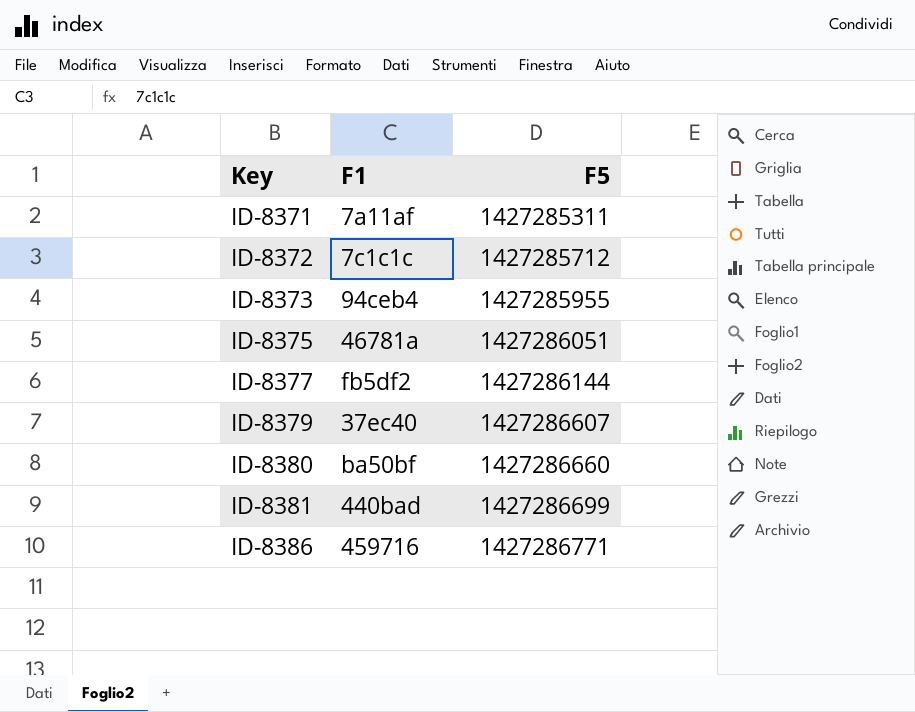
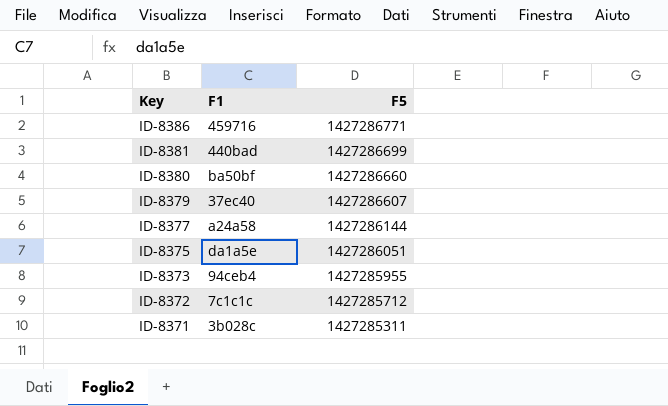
row order: Key ascending -> Key descending
ID-8377 | F1: fb5df2 -> a24a58
ID-8375 | F1: 46781a -> da1a5e
ID-8371 | F1: 7a11af -> 3b028c

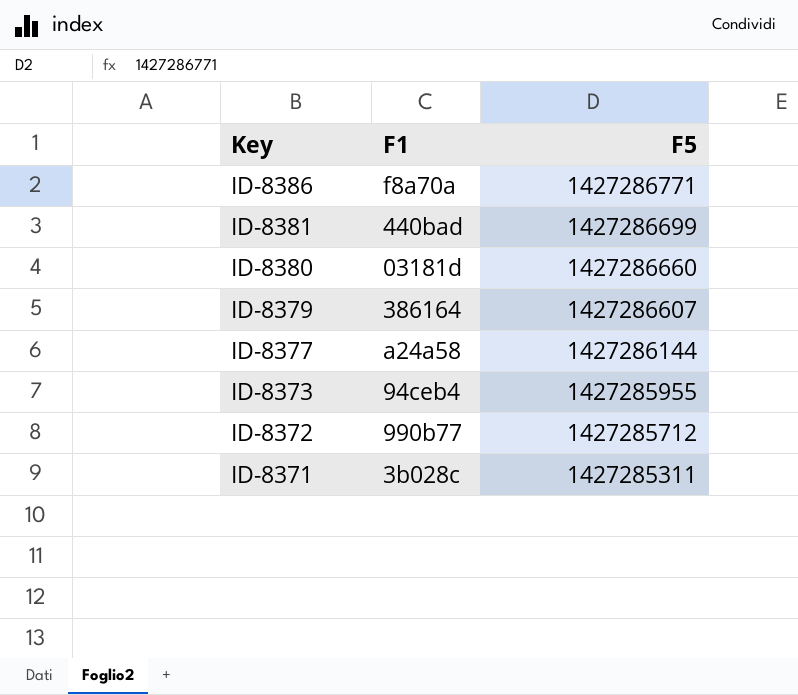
row ID-8375: da1a5e | 1427286051 -> none
ID-8386 | F1: 459716 -> f8a70a
ID-8380 | F1: ba50bf -> 03181d
ID-8379 | F1: 37ec40 -> 386164
ID-8372 | F1: 7c1c1c -> 990b77

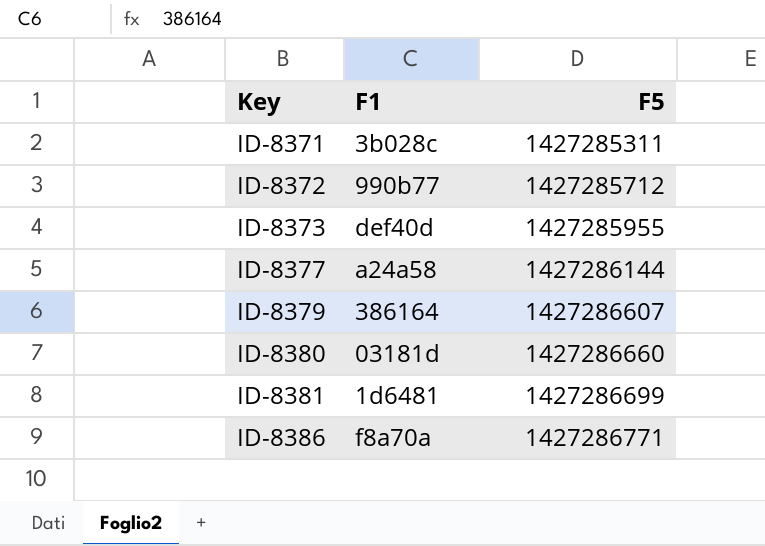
row order: Key descending -> Key ascending
ID-8373 | F1: 94ceb4 -> def40d
ID-8381 | F1: 440bad -> 1d6481

